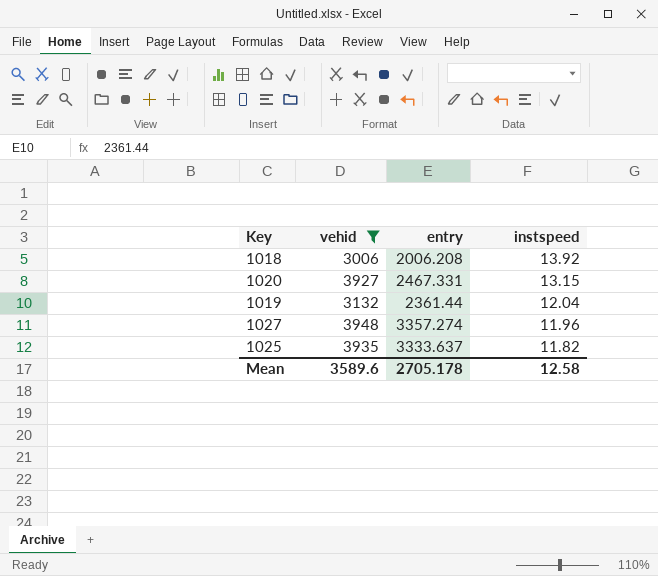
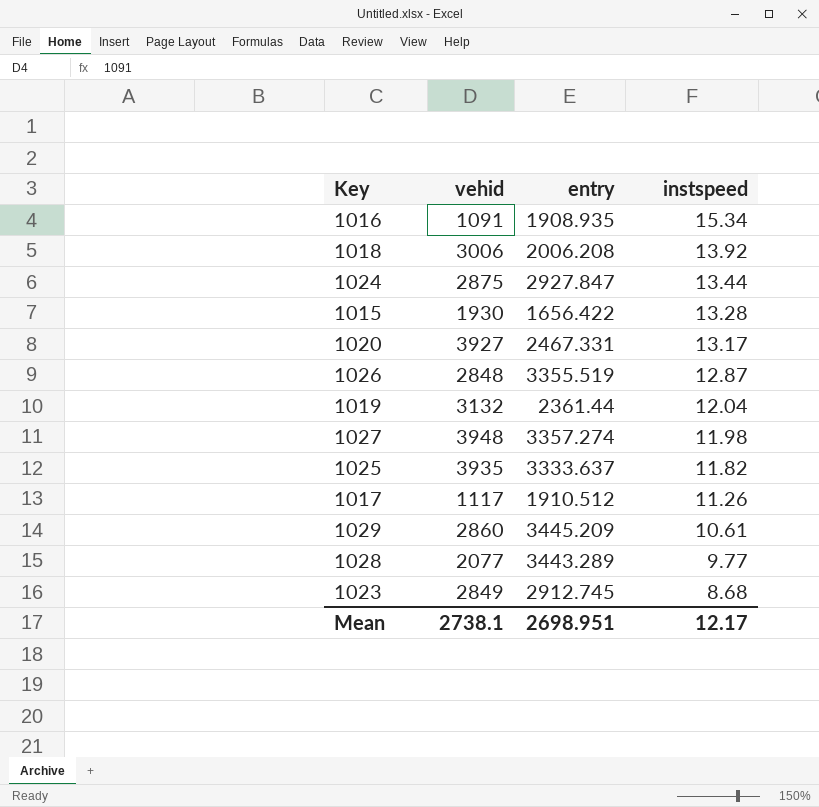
filter: vehid >= 3006 -> none
1020 | instspeed: 13.15 -> 13.17
1027 | instspeed: 11.96 -> 11.98
Mean | vehid: 3589.6 -> 2738.1
Mean | entry: 2705.178 -> 2698.951
Mean | instspeed: 12.58 -> 12.17

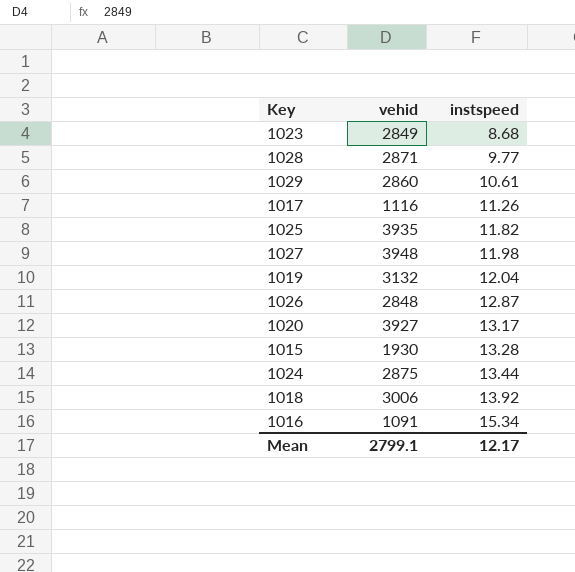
row order: instspeed descending -> instspeed ascending
column entry | position: 3 -> none
1028 | vehid: 2077 -> 2871
1017 | vehid: 1117 -> 1116
Mean | vehid: 2738.1 -> 2799.1

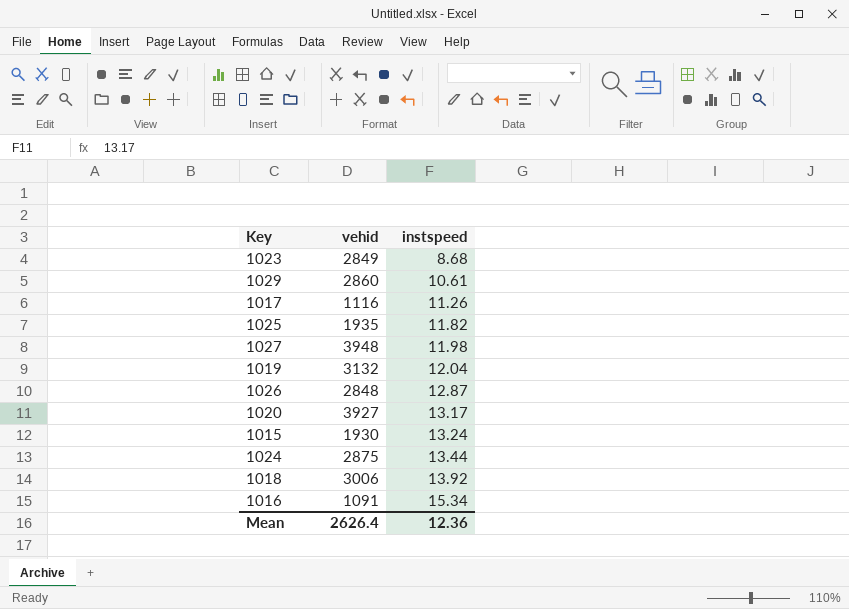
row 1028: 2871 | 9.77 -> none
1025 | vehid: 3935 -> 1935
1015 | instspeed: 13.28 -> 13.24
Mean | vehid: 2799.1 -> 2626.4
Mean | instspeed: 12.17 -> 12.36

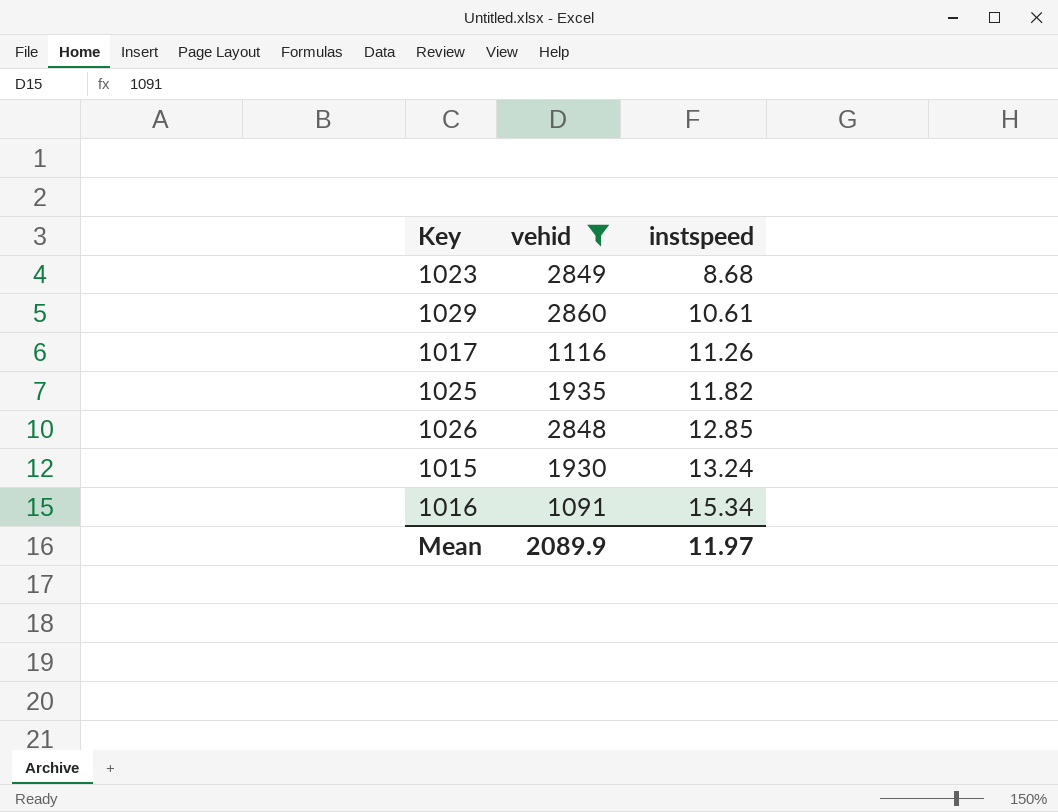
filter: none -> vehid <= 2860
1026 | instspeed: 12.87 -> 12.85
Mean | vehid: 2626.4 -> 2089.9
Mean | instspeed: 12.36 -> 11.97

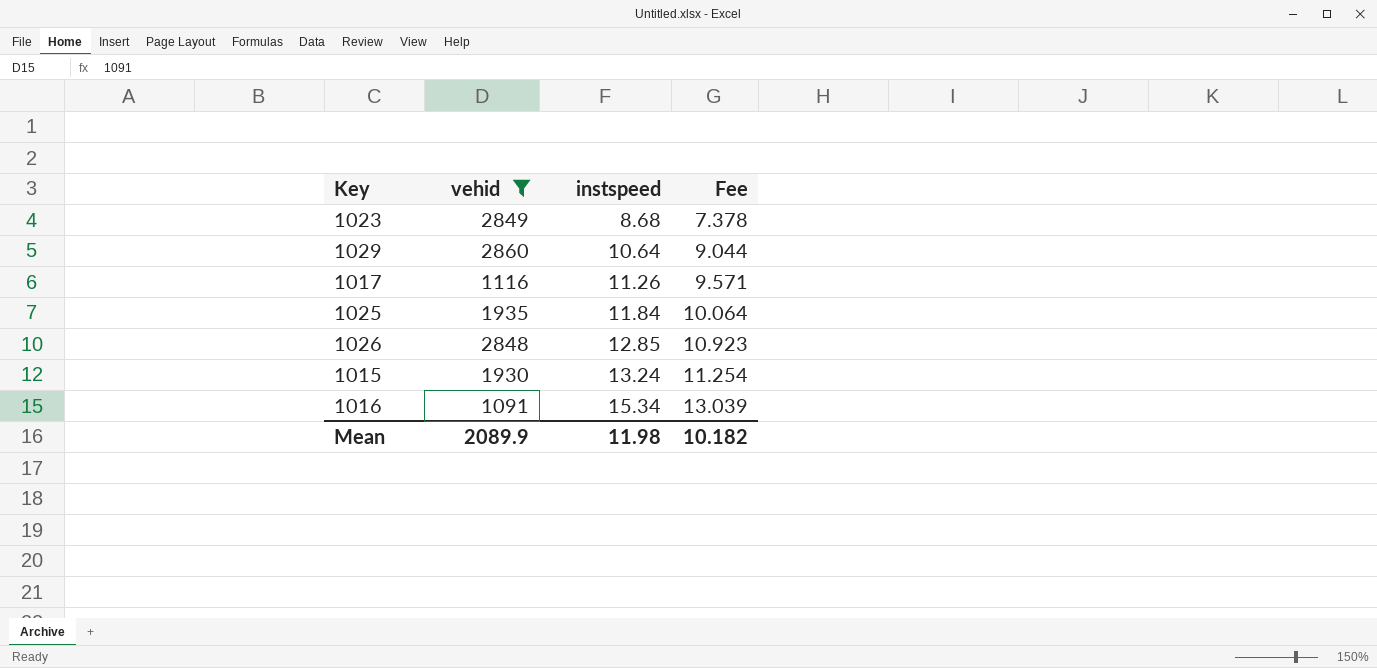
column Fee | formula: none -> [instspeed] * 0.85
1029 | instspeed: 10.61 -> 10.64
1025 | instspeed: 11.82 -> 11.84
Mean | instspeed: 11.97 -> 11.98

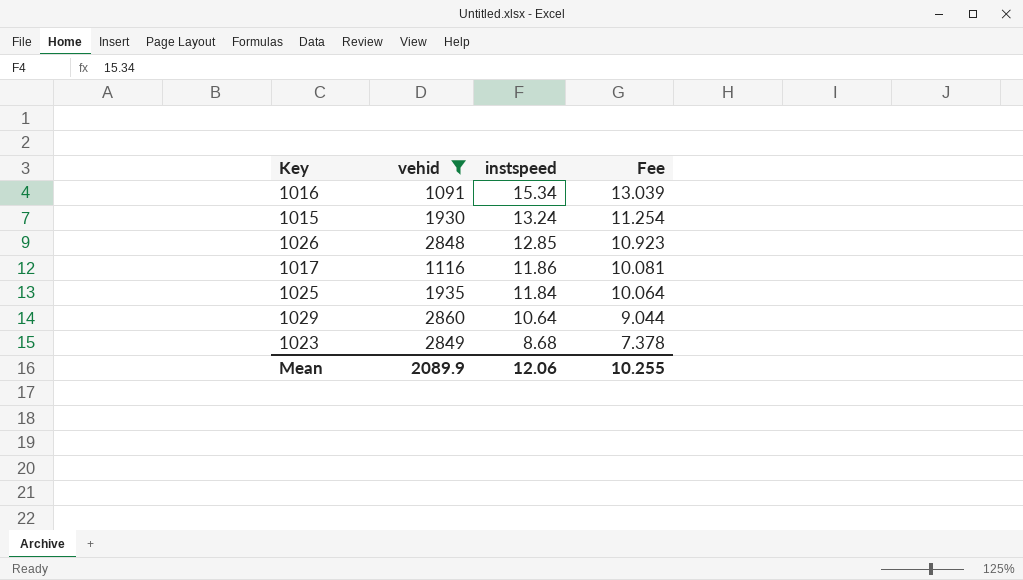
row order: instspeed ascending -> instspeed descending
1017 | instspeed: 11.26 -> 11.86
1017 | Fee: 9.571 -> 10.081
Mean | instspeed: 11.98 -> 12.06
Mean | Fee: 10.182 -> 10.255

